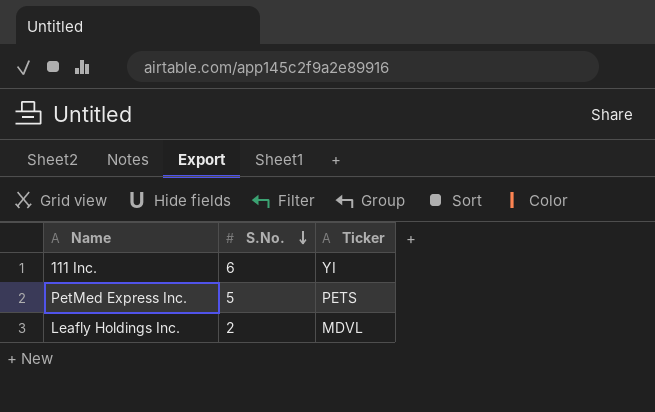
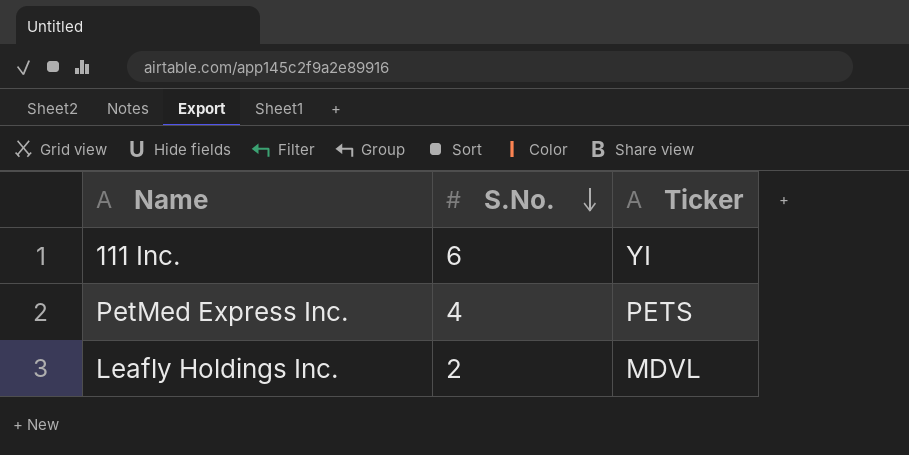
PetMed Express Inc. | S.No.: 5 -> 4

